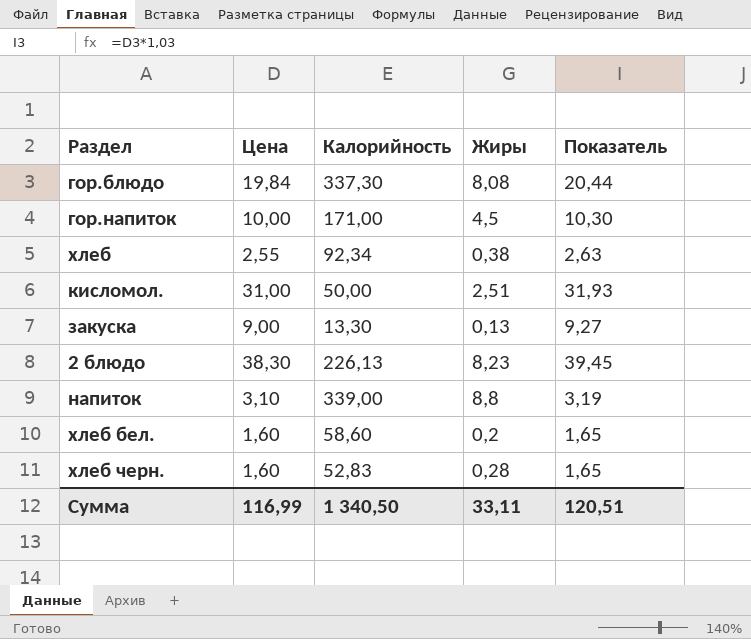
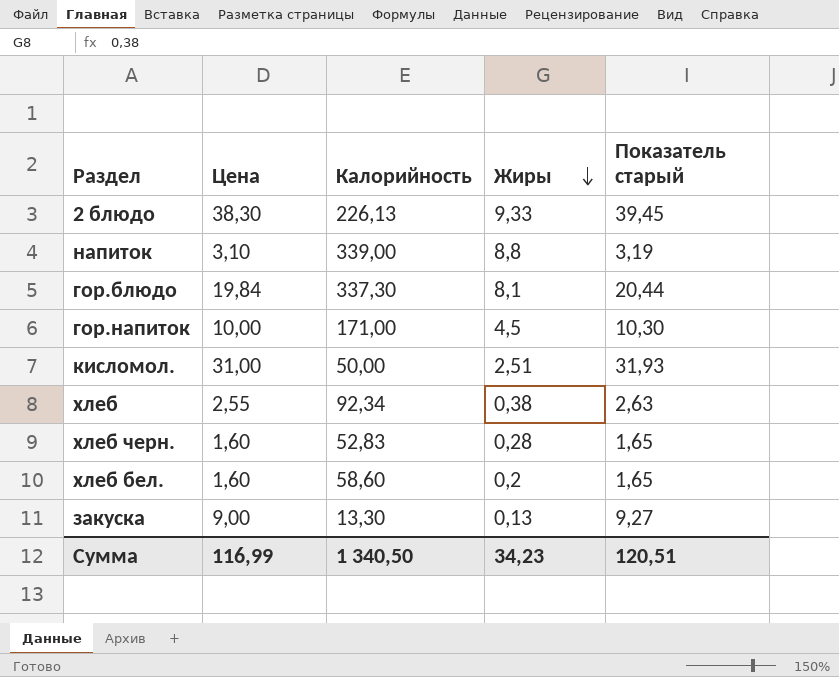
row order: none -> Жиры descending
column name: Показатель -> Показатель старый
2 блюдо | Жиры: 8,23 -> 9,33
гор.блюдо | Жиры: 8,08 -> 8,1
Сумма | Жиры: 33,11 -> 34,23

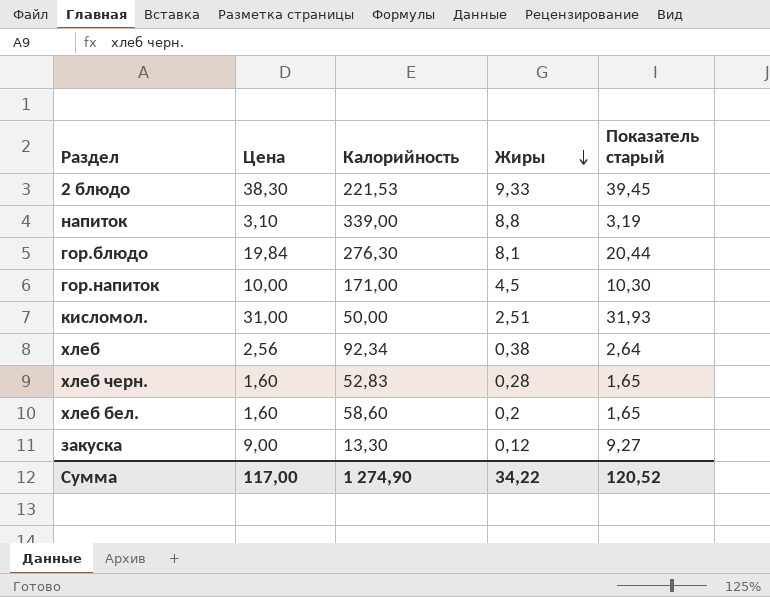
2 блюдо | Калорийность: 226,13 -> 221,53
гор.блюдо | Калорийность: 337,30 -> 276,30
хлеб | Цена: 2,55 -> 2,56
хлеб | Показатель старый: 2,63 -> 2,64
закуска | Жиры: 0,13 -> 0,12
Сумма | Цена: 116,99 -> 117,00
Сумма | Калорийность: 1 340,50 -> 1 274,90
Сумма | Жиры: 34,23 -> 34,22
Сумма | Показатель старый: 120,51 -> 120,52

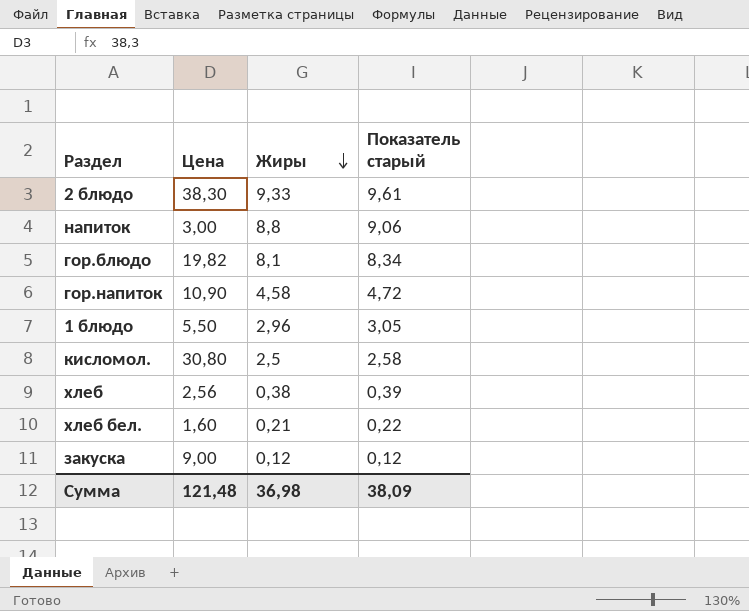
column Калорийность | position: 3 -> none
column Показатель старый | formula: [Цена] * 1,03 -> [Жиры] * 1,03
row хлеб черн.: 1,60 | 52,83 | 0,28 | 1,65 -> none
напиток | Цена: 3,10 -> 3,00
гор.блюдо | Цена: 19,84 -> 19,82
гор.напиток | Цена: 10,00 -> 10,90
гор.напиток | Жиры: 4,5 -> 4,58
row 1 блюдо: none -> 5,50 | 2,96 | 3,05
кисломол. | Цена: 31,00 -> 30,80
кисломол. | Жиры: 2,51 -> 2,5
хлеб бел. | Жиры: 0,2 -> 0,21
Сумма | Цена: 117,00 -> 121,48
Сумма | Жиры: 34,22 -> 36,98
Сумма | Показатель старый: 120,52 -> 38,09

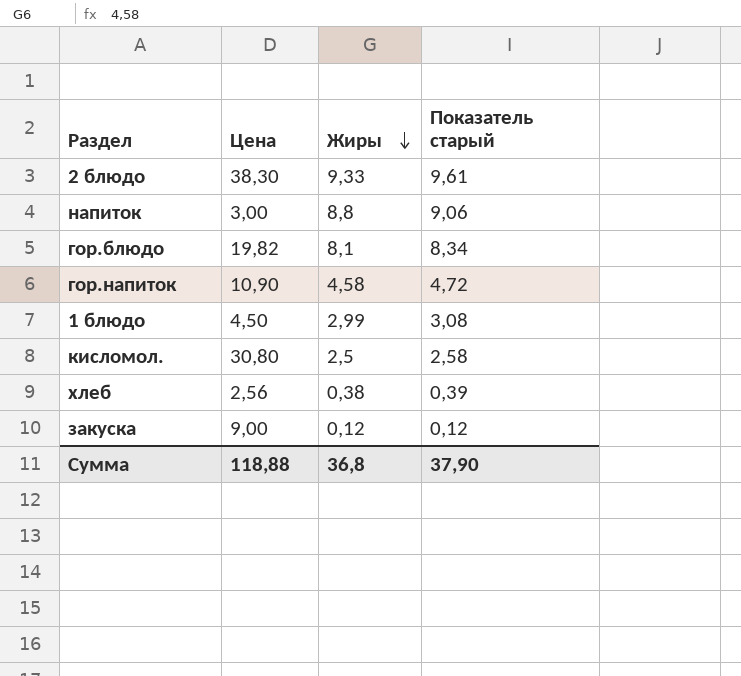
row хлеб бел.: 1,60 | 0,21 | 0,22 -> none
1 блюдо | Цена: 5,50 -> 4,50
1 блюдо | Жиры: 2,96 -> 2,99
1 блюдо | Показатель старый: 3,05 -> 3,08
Сумма | Цена: 121,48 -> 118,88
Сумма | Жиры: 36,98 -> 36,8
Сумма | Показатель старый: 38,09 -> 37,90

